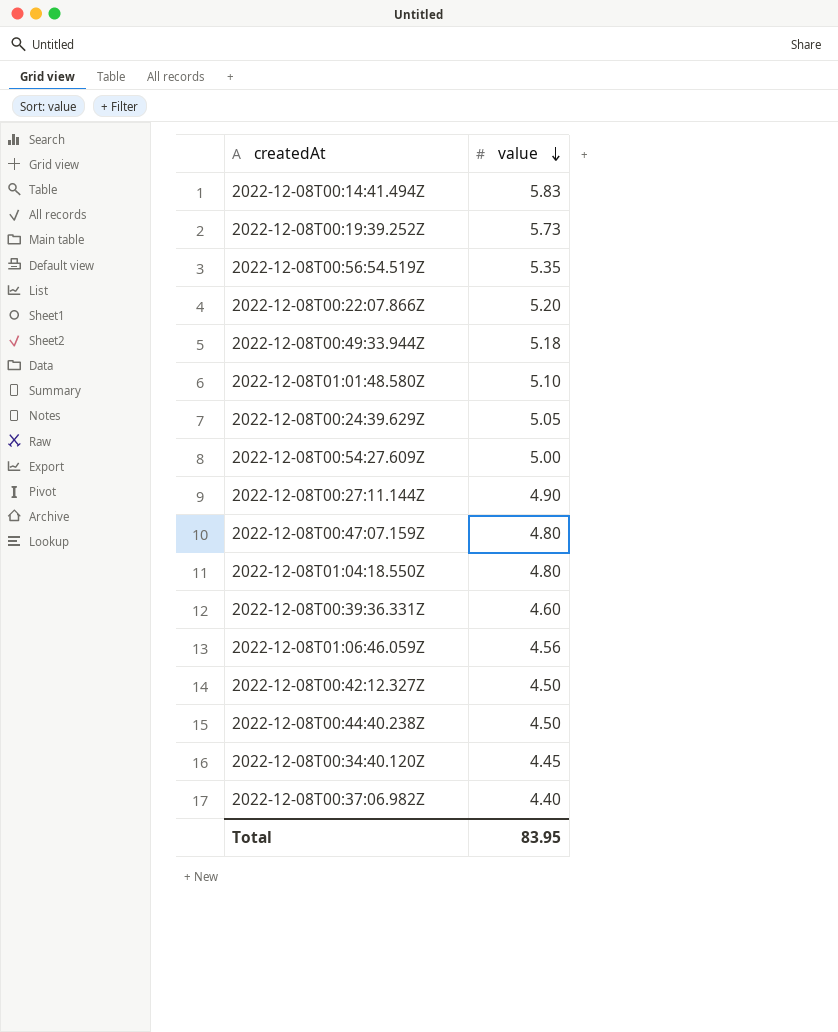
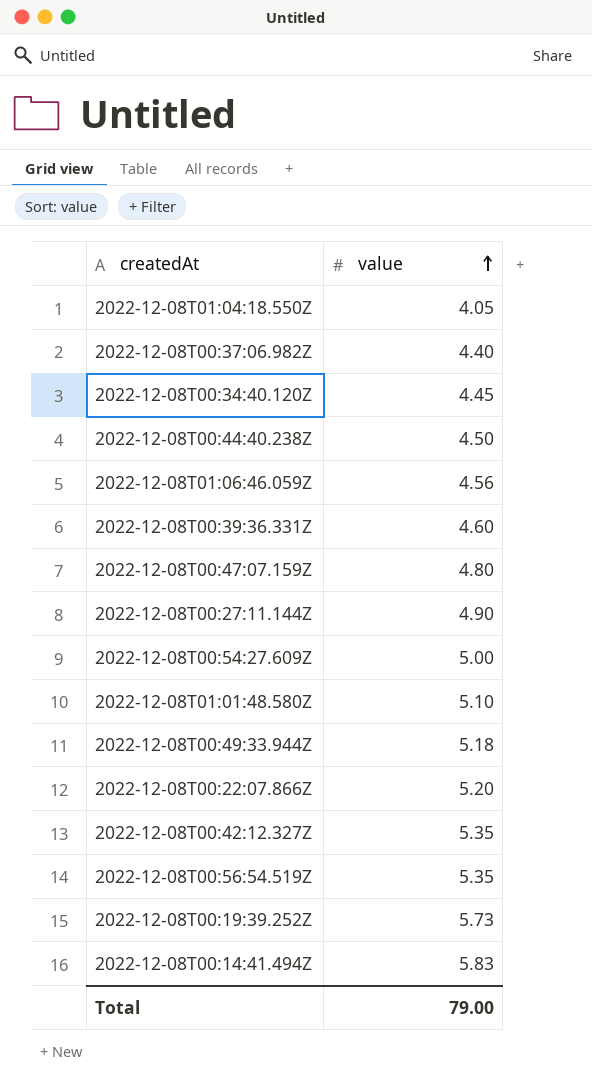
row order: value descending -> value ascending
row 2022-12-08T00:24:39.629Z: 5.05 -> none
2022-12-08T01:04:18.550Z | value: 4.80 -> 4.05
2022-12-08T00:42:12.327Z | value: 4.50 -> 5.35
Total | value: 83.95 -> 79.00

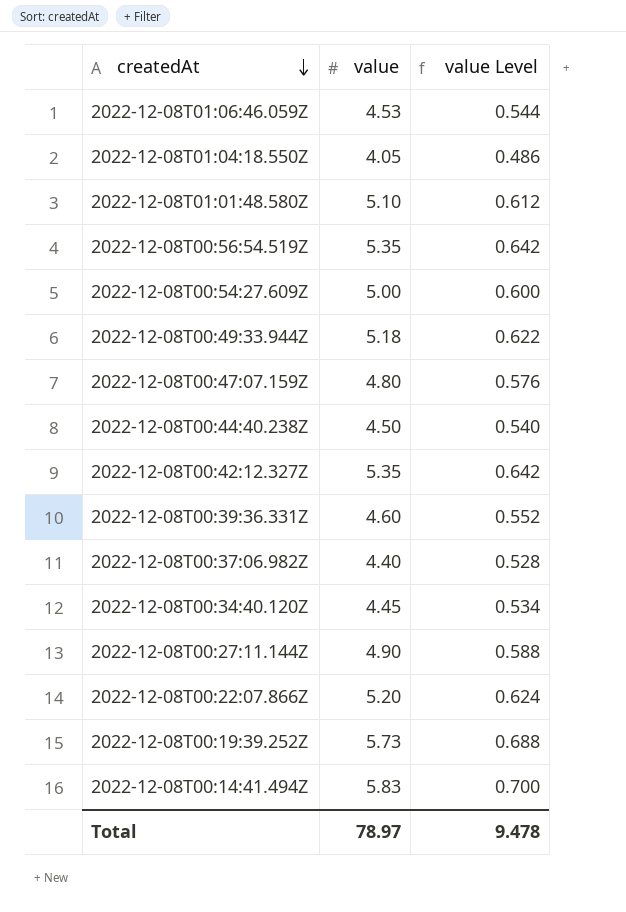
row order: value ascending -> createdAt descending
column value Level | formula: none -> [value] * 0.12
2022-12-08T01:06:46.059Z | value: 4.56 -> 4.53
Total | value: 79.00 -> 78.97

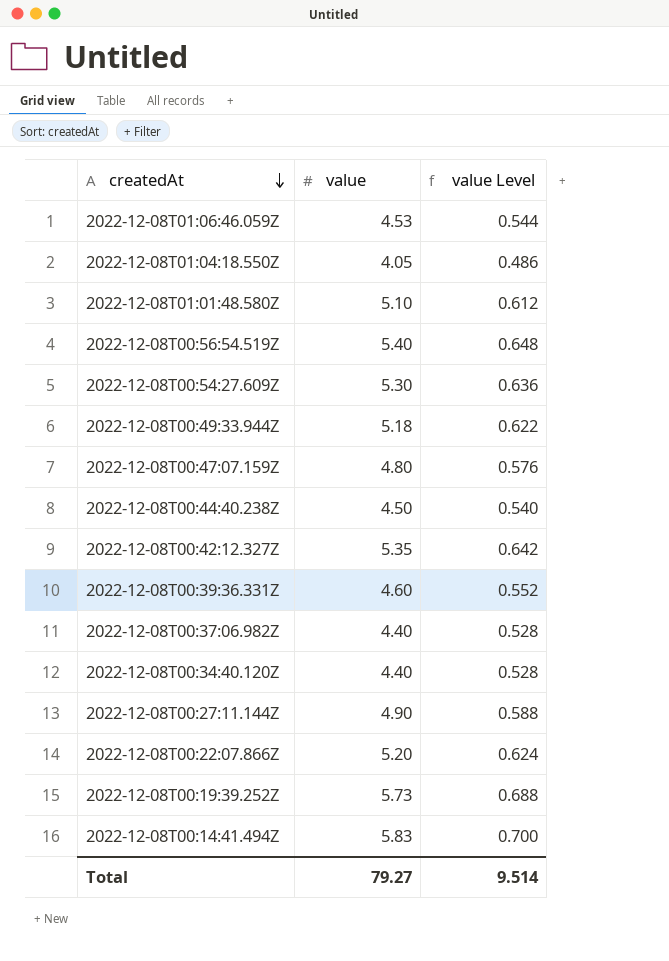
2022-12-08T00:56:54.519Z | value: 5.35 -> 5.40
2022-12-08T00:56:54.519Z | value Level: 0.642 -> 0.648
2022-12-08T00:54:27.609Z | value: 5.00 -> 5.30
2022-12-08T00:54:27.609Z | value Level: 0.600 -> 0.636
2022-12-08T00:34:40.120Z | value: 4.45 -> 4.40
2022-12-08T00:34:40.120Z | value Level: 0.534 -> 0.528
Total | value: 78.97 -> 79.27
Total | value Level: 9.478 -> 9.514

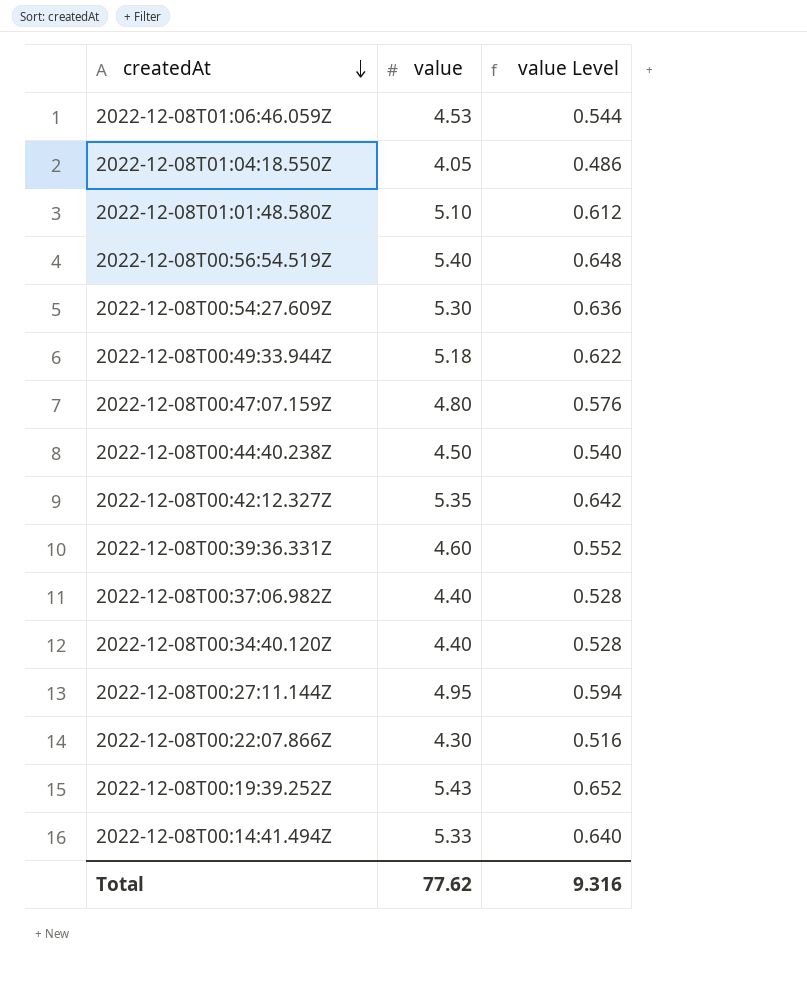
2022-12-08T00:27:11.144Z | value: 4.90 -> 4.95
2022-12-08T00:27:11.144Z | value Level: 0.588 -> 0.594
2022-12-08T00:22:07.866Z | value: 5.20 -> 4.30
2022-12-08T00:22:07.866Z | value Level: 0.624 -> 0.516
2022-12-08T00:19:39.252Z | value: 5.73 -> 5.43
2022-12-08T00:19:39.252Z | value Level: 0.688 -> 0.652
2022-12-08T00:14:41.494Z | value: 5.83 -> 5.33
2022-12-08T00:14:41.494Z | value Level: 0.700 -> 0.640
Total | value: 79.27 -> 77.62
Total | value Level: 9.514 -> 9.316

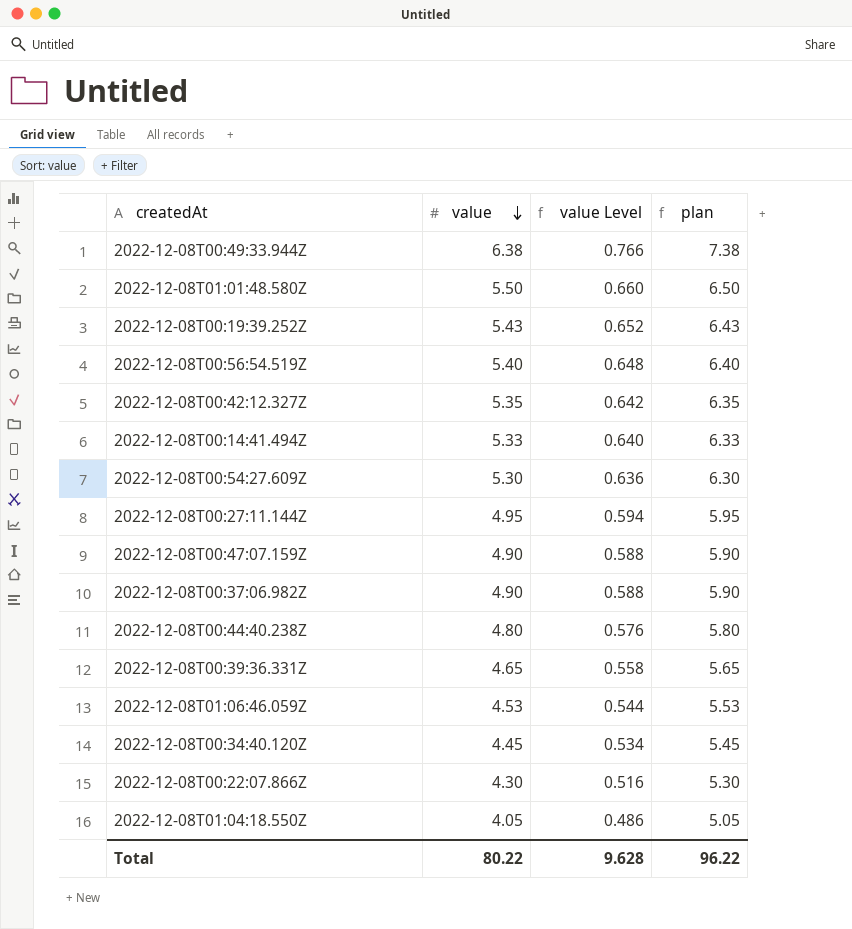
row order: createdAt descending -> value descending
column plan | formula: none -> [value] + 1
2022-12-08T00:49:33.944Z | value: 5.18 -> 6.38
2022-12-08T00:49:33.944Z | value Level: 0.622 -> 0.766
2022-12-08T01:01:48.580Z | value: 5.10 -> 5.50
2022-12-08T01:01:48.580Z | value Level: 0.612 -> 0.660
2022-12-08T00:47:07.159Z | value: 4.80 -> 4.90
2022-12-08T00:47:07.159Z | value Level: 0.576 -> 0.588
2022-12-08T00:37:06.982Z | value: 4.40 -> 4.90
2022-12-08T00:37:06.982Z | value Level: 0.528 -> 0.588
2022-12-08T00:44:40.238Z | value: 4.50 -> 4.80
2022-12-08T00:44:40.238Z | value Level: 0.540 -> 0.576
2022-12-08T00:39:36.331Z | value: 4.60 -> 4.65
2022-12-08T00:39:36.331Z | value Level: 0.552 -> 0.558
2022-12-08T00:34:40.120Z | value: 4.40 -> 4.45
2022-12-08T00:34:40.120Z | value Level: 0.528 -> 0.534
Total | value: 77.62 -> 80.22
Total | value Level: 9.316 -> 9.628

